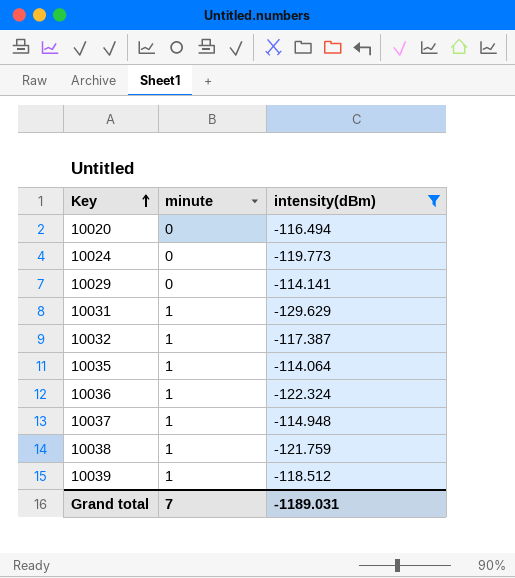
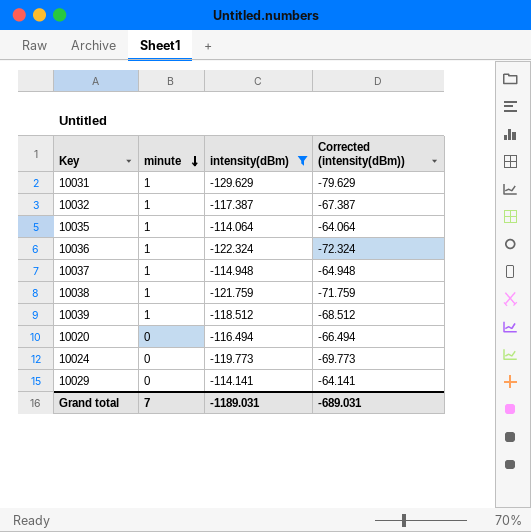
row order: Key ascending -> minute descending
column Corrected (intensity(dBm)) | formula: none -> [intensity(dBm)] + 50

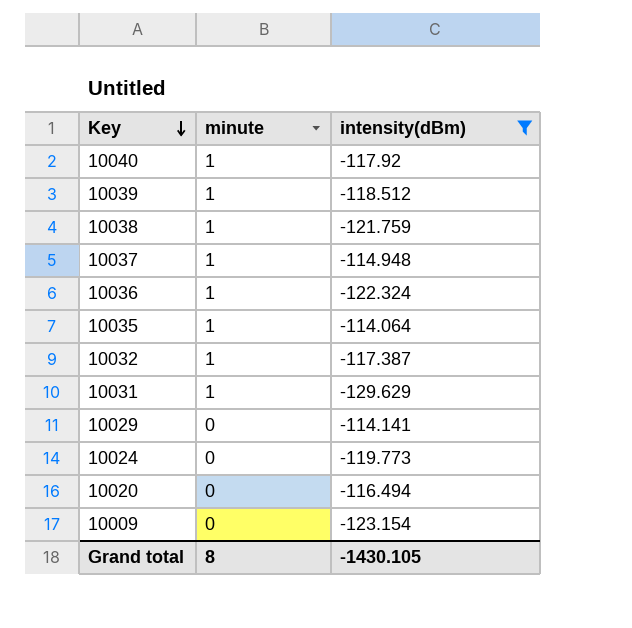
row order: minute descending -> Key descending
column Corrected (intensity(dBm)) | formula: [intensity(dBm)] + 50 -> none
row 10040: none -> 1 | -117.92
row 10009: none -> 0 | -123.154
Grand total | minute: 7 -> 8
Grand total | intensity(dBm): -1189.031 -> -1430.105

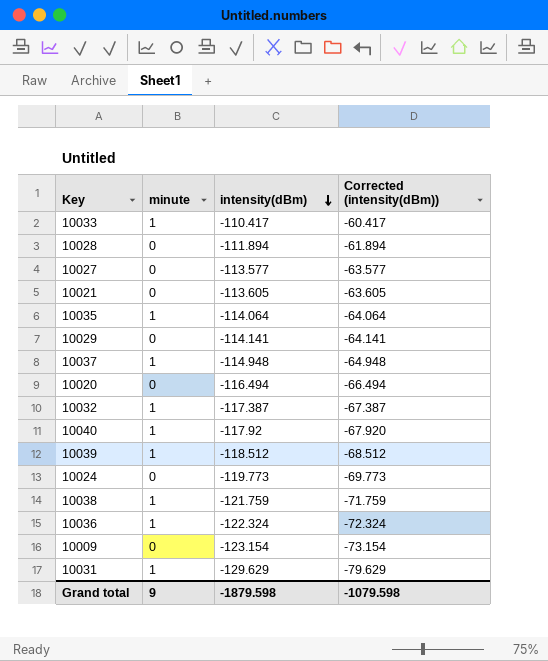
filter: intensity(dBm) <= -114.064 -> none
row order: Key descending -> intensity(dBm) descending
column Corrected (intensity(dBm)) | formula: none -> [intensity(dBm)] + 50
Grand total | minute: 8 -> 9
Grand total | intensity(dBm): -1430.105 -> -1879.598

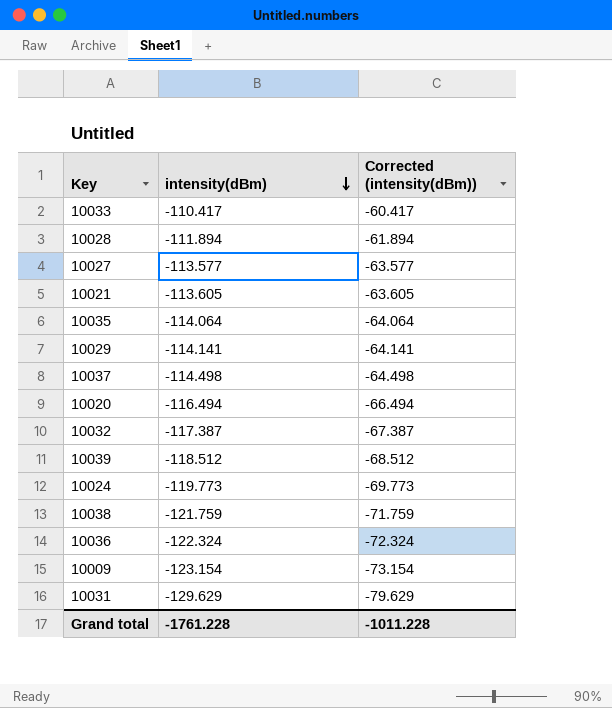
column minute | position: 2 -> none
row 10040: 1 | -117.92 | -67.920 -> none
10037 | intensity(dBm): -114.948 -> -114.498
10037 | Corrected (intensity(dBm)): -64.948 -> -64.498
Grand total | intensity(dBm): -1879.598 -> -1761.228
Grand total | Corrected (intensity(dBm)): -1079.598 -> -1011.228

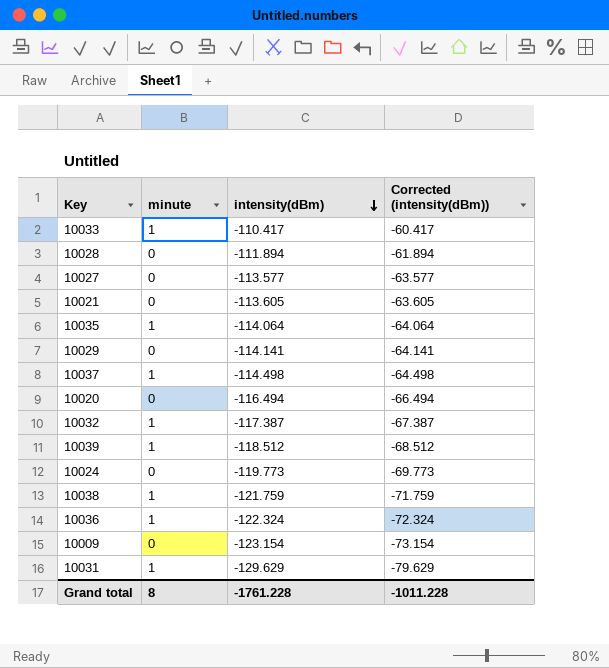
column minute | position: none -> 2

